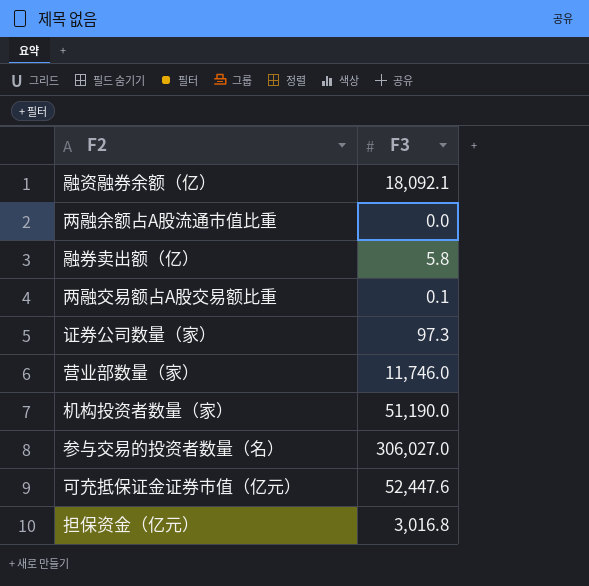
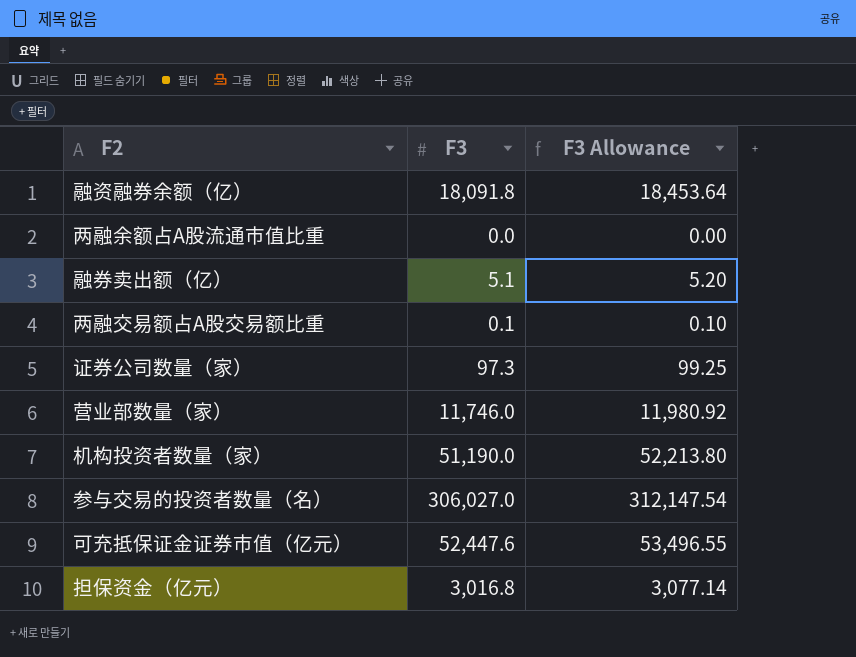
column F3 Allowance | formula: none -> [F3] * 1.02
融资融券余额（亿） | F3: 18,092.1 -> 18,091.8
融券卖出额（亿） | F3: 5.8 -> 5.1

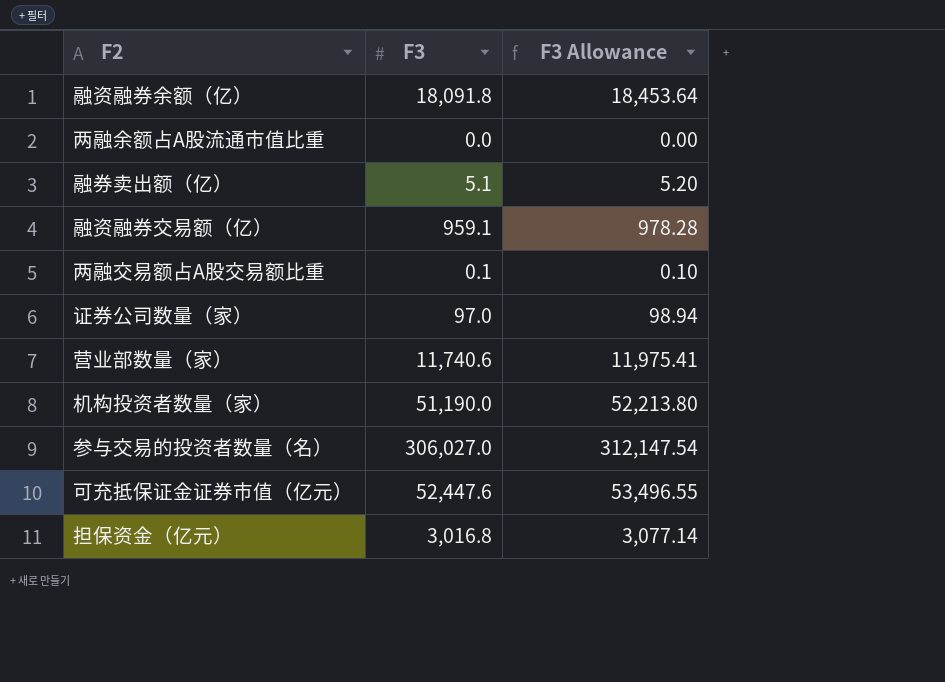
row 融资融券交易额（亿）: none -> 959.1 | 978.28
证券公司数量（家） | F3: 97.3 -> 97.0
证券公司数量（家） | F3 Allowance: 99.25 -> 98.94
营业部数量（家） | F3: 11,746.0 -> 11,740.6
营业部数量（家） | F3 Allowance: 11,980.92 -> 11,975.41

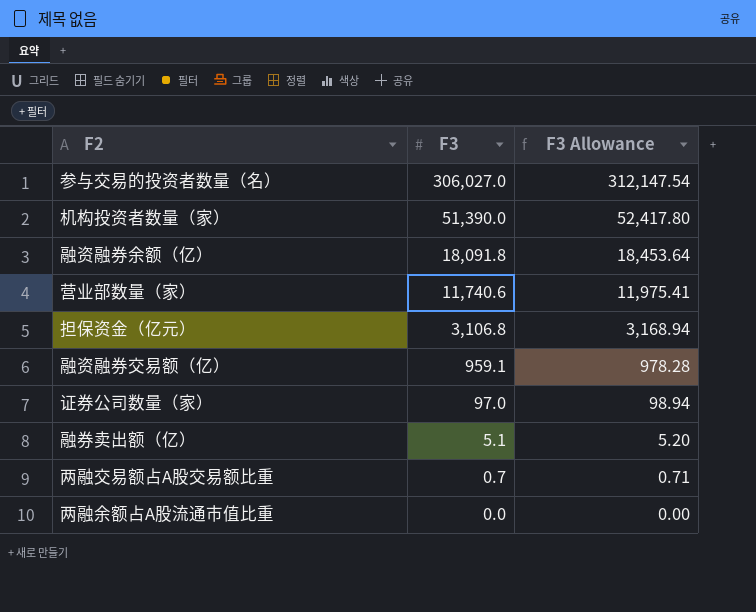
row order: none -> F3 descending
row 可充抵保证金证券市值（亿元）: 52,447.6 | 53,496.55 -> none
机构投资者数量（家） | F3: 51,190.0 -> 51,390.0
机构投资者数量（家） | F3 Allowance: 52,213.80 -> 52,417.80
担保资金（亿元） | F3: 3,016.8 -> 3,106.8
担保资金（亿元） | F3 Allowance: 3,077.14 -> 3,168.94
两融交易额占A股交易额比重 | F3: 0.1 -> 0.7
两融交易额占A股交易额比重 | F3 Allowance: 0.10 -> 0.71

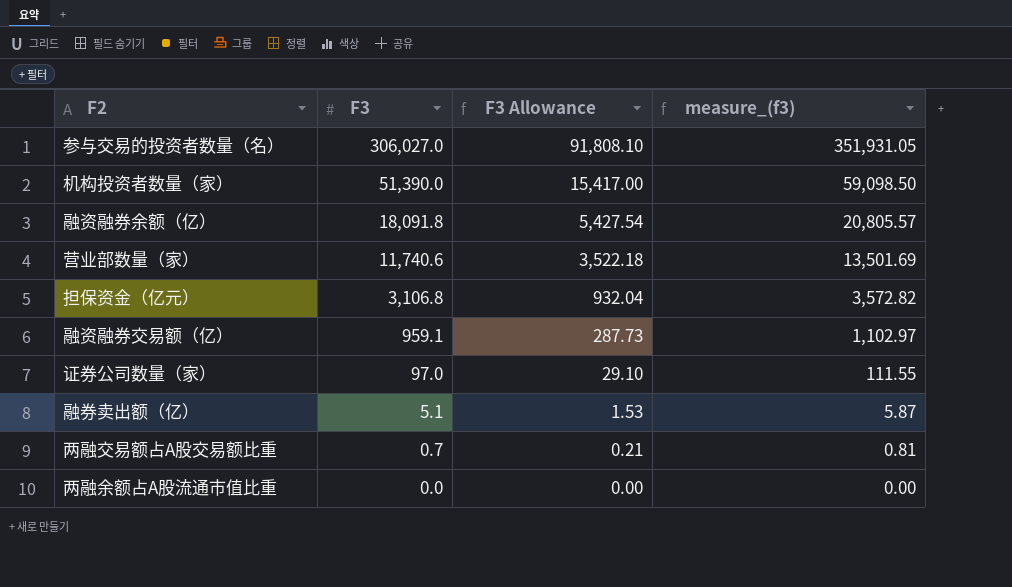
column F3 Allowance | formula: [F3] * 1.02 -> [F3] * 0.3
column measure_(f3) | formula: none -> [F3] * 1.15

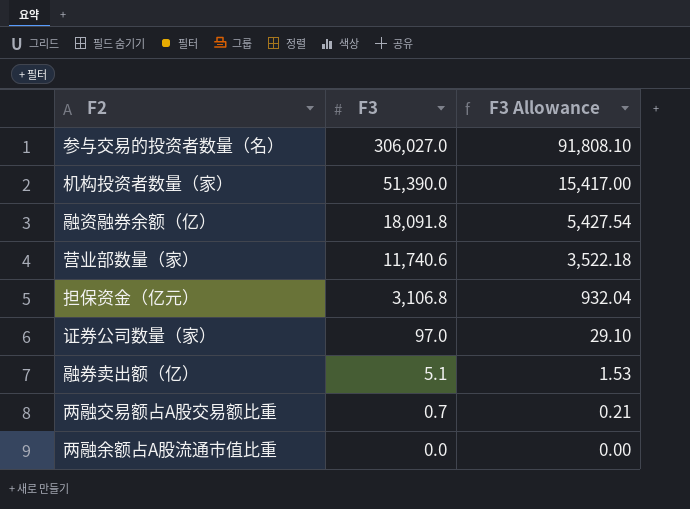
column measure_(f3) | formula: [F3] * 1.15 -> none
row 融资融券交易额（亿）: 959.1 | 287.73 | 1,102.97 -> none

